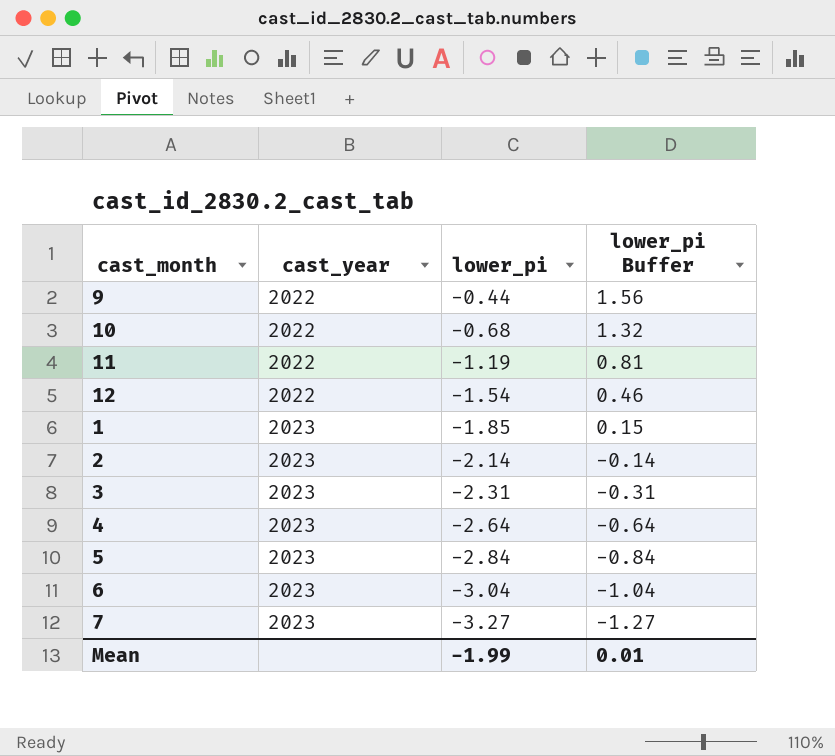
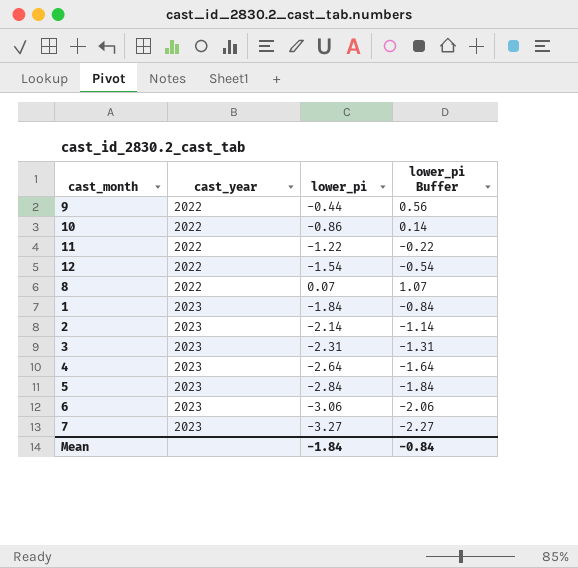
column lower_pi Buffer | formula: [lower_pi] + 2 -> [lower_pi] + 1
10 | lower_pi: -0.68 -> -0.86
11 | lower_pi: -1.19 -> -1.22
row 8: none -> 2022 | 0.07 | 1.07
1 | lower_pi: -1.85 -> -1.84
6 | lower_pi: -3.04 -> -3.06
Mean | lower_pi: -1.99 -> -1.84
Mean | lower_pi Buffer: 0.01 -> -0.84

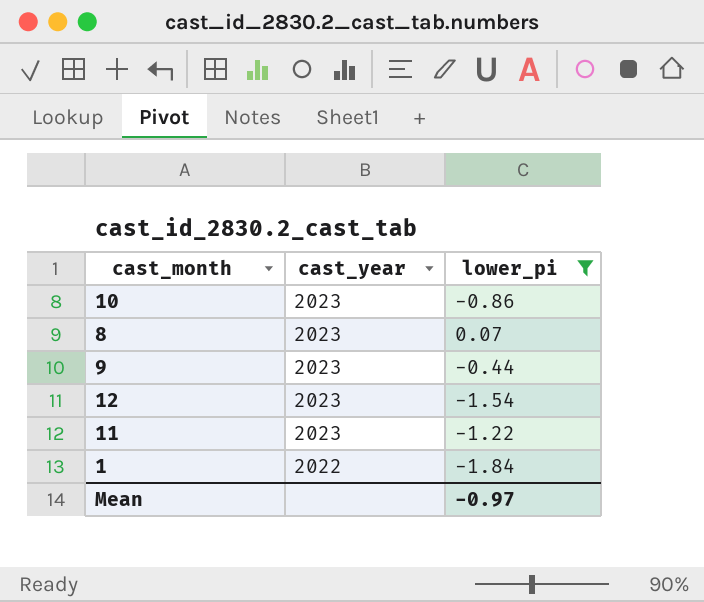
filter: none -> lower_pi >= -1.84
row order: cast_year ascending -> cast_year descending
column lower_pi Buffer | formula: [lower_pi] + 1 -> none
10 | cast_year: 2022 -> 2023
8 | cast_year: 2022 -> 2023
9 | cast_year: 2022 -> 2023
12 | cast_year: 2022 -> 2023
11 | cast_year: 2022 -> 2023
1 | cast_year: 2023 -> 2022
Mean | lower_pi: -1.84 -> -0.97

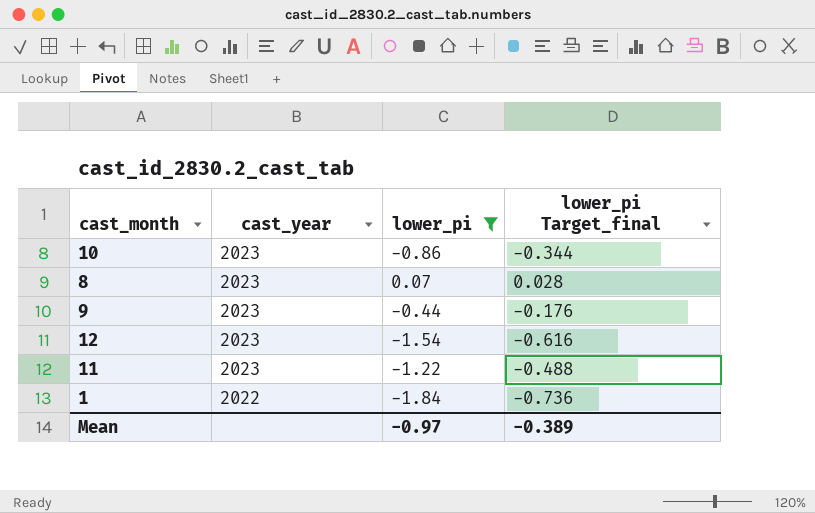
column lower_pi Target_final | formula: none -> [lower_pi] * 0.4

